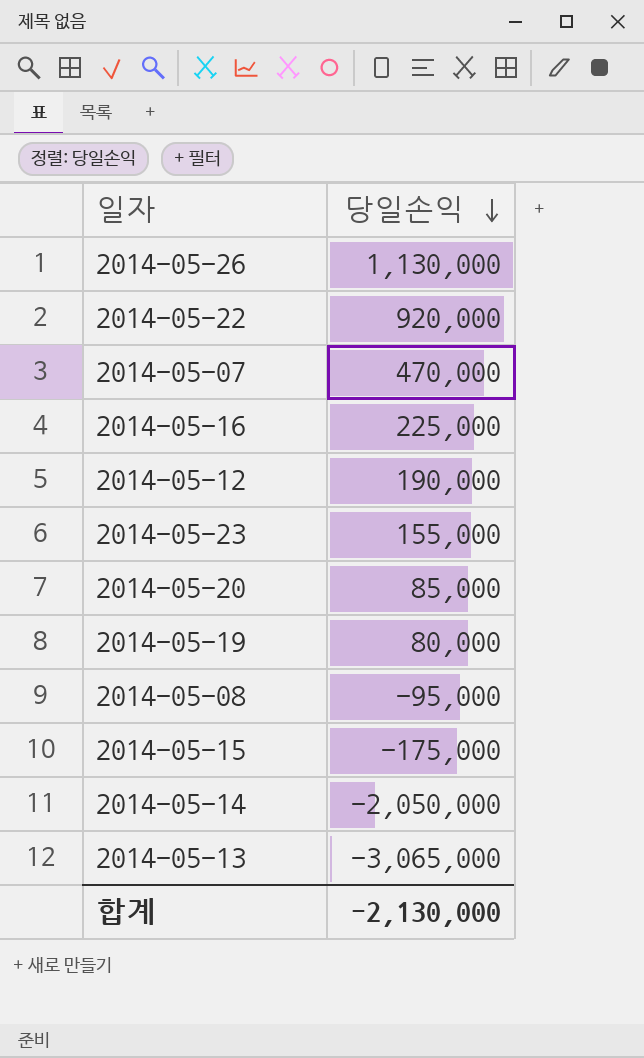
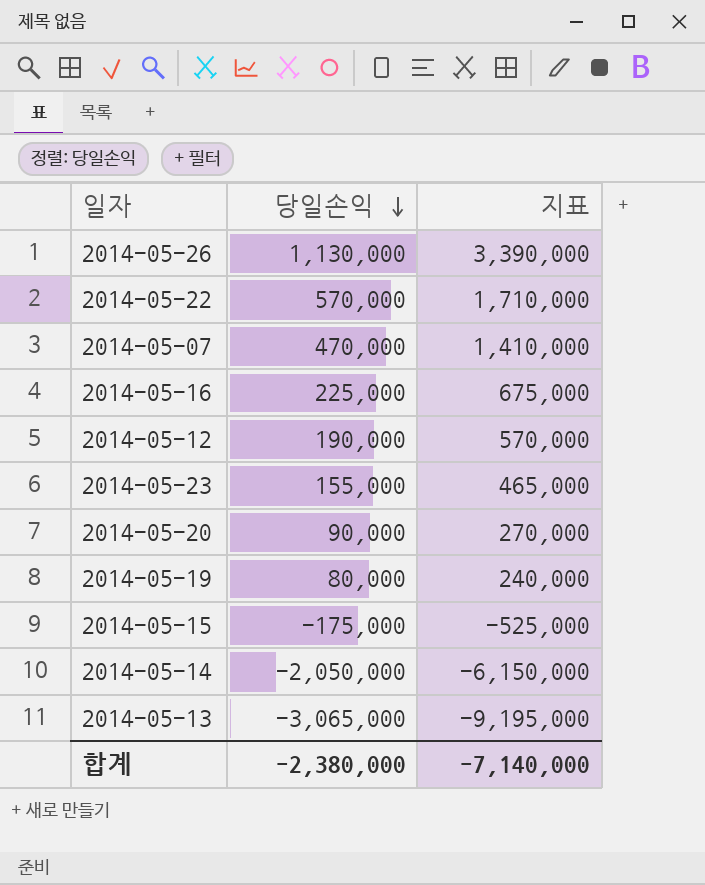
column 지표 | formula: none -> [당일손익] * 3
row 2014-05-08: -95,000 -> none
2014-05-22 | 당일손익: 920,000 -> 570,000
2014-05-20 | 당일손익: 85,000 -> 90,000
합계 | 당일손익: -2,130,000 -> -2,380,000

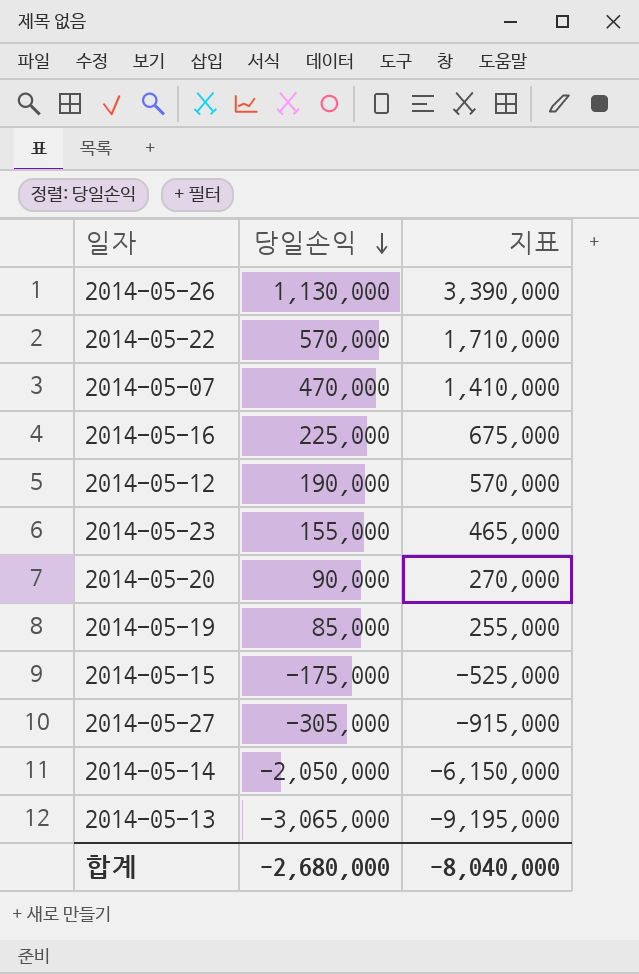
2014-05-19 | 당일손익: 80,000 -> 85,000
2014-05-19 | 지표: 240,000 -> 255,000
row 2014-05-27: none -> -305,000 | -915,000
합계 | 당일손익: -2,380,000 -> -2,680,000
합계 | 지표: -7,140,000 -> -8,040,000

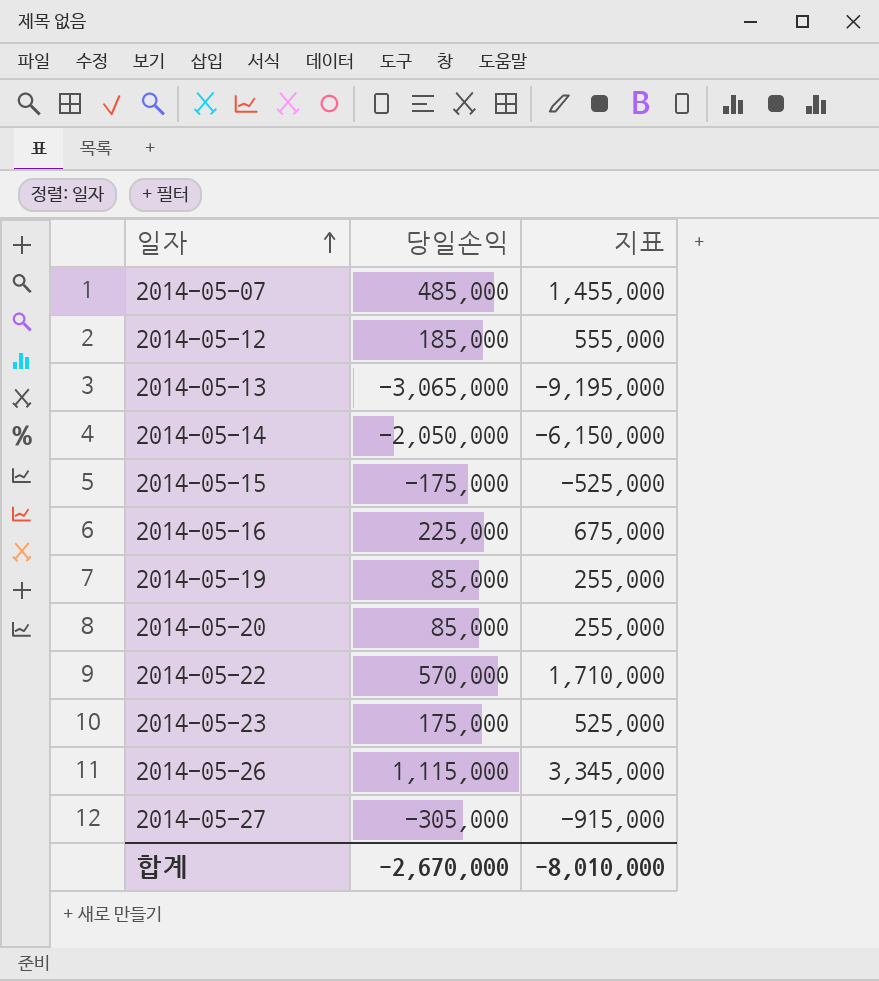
row order: 당일손익 descending -> 일자 ascending
2014-05-07 | 당일손익: 470,000 -> 485,000
2014-05-07 | 지표: 1,410,000 -> 1,455,000
2014-05-12 | 당일손익: 190,000 -> 185,000
2014-05-12 | 지표: 570,000 -> 555,000
2014-05-20 | 당일손익: 90,000 -> 85,000
2014-05-20 | 지표: 270,000 -> 255,000
2014-05-23 | 당일손익: 155,000 -> 175,000
2014-05-23 | 지표: 465,000 -> 525,000
2014-05-26 | 당일손익: 1,130,000 -> 1,115,000
2014-05-26 | 지표: 3,390,000 -> 3,345,000
합계 | 당일손익: -2,680,000 -> -2,670,000
합계 | 지표: -8,040,000 -> -8,010,000

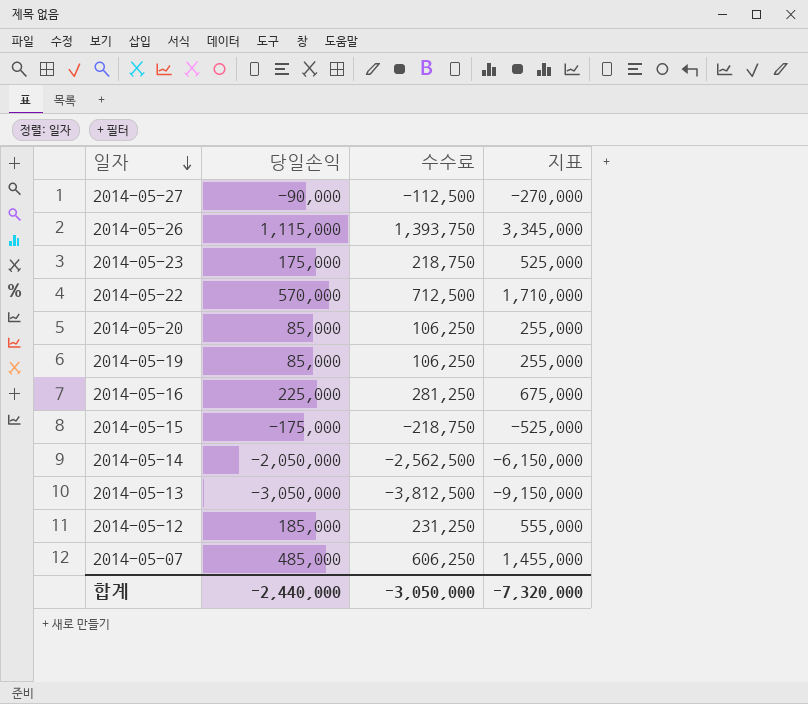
row order: 일자 ascending -> 일자 descending
column 수수료 | formula: none -> [당일손익] * 1.25
2014-05-27 | 당일손익: -305,000 -> -90,000
2014-05-27 | 지표: -915,000 -> -270,000
2014-05-13 | 당일손익: -3,065,000 -> -3,050,000
2014-05-13 | 지표: -9,195,000 -> -9,150,000
합계 | 당일손익: -2,670,000 -> -2,440,000
합계 | 지표: -8,010,000 -> -7,320,000

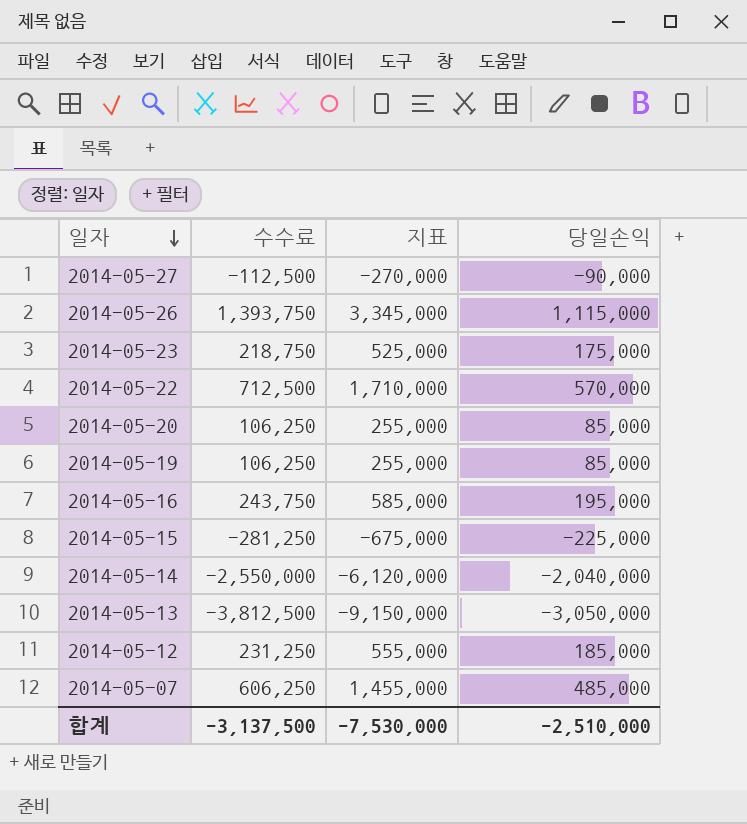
column 당일손익 | position: 2 -> 4
2014-05-16 | 수수료: 281,250 -> 243,750
2014-05-16 | 지표: 675,000 -> 585,000
2014-05-16 | 당일손익: 225,000 -> 195,000
2014-05-15 | 수수료: -218,750 -> -281,250
2014-05-15 | 지표: -525,000 -> -675,000
2014-05-15 | 당일손익: -175,000 -> -225,000
2014-05-14 | 수수료: -2,562,500 -> -2,550,000
2014-05-14 | 지표: -6,150,000 -> -6,120,000
2014-05-14 | 당일손익: -2,050,000 -> -2,040,000
합계 | 수수료: -3,050,000 -> -3,137,500
합계 | 지표: -7,320,000 -> -7,530,000
합계 | 당일손익: -2,440,000 -> -2,510,000

